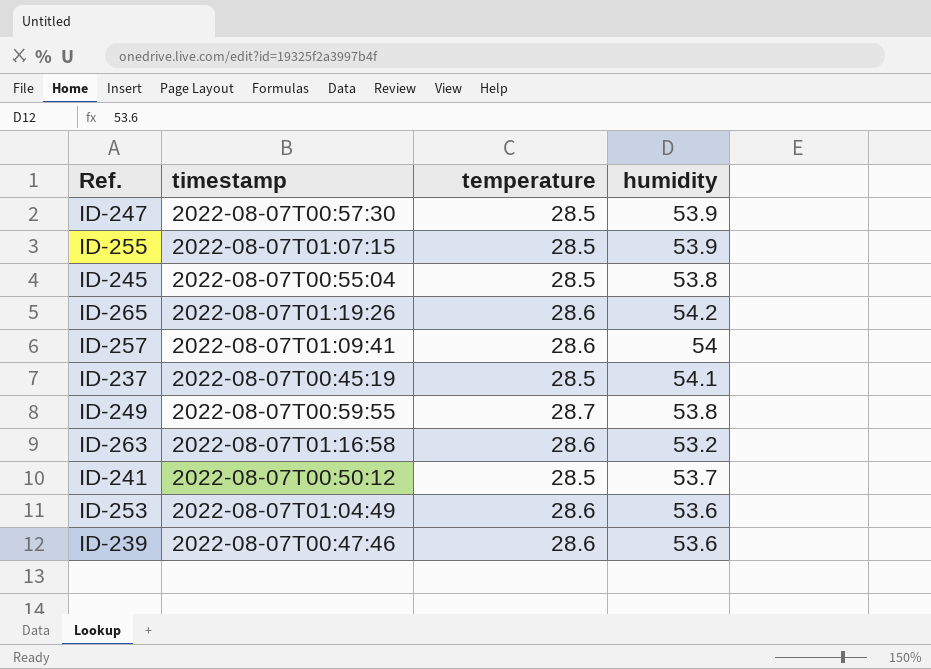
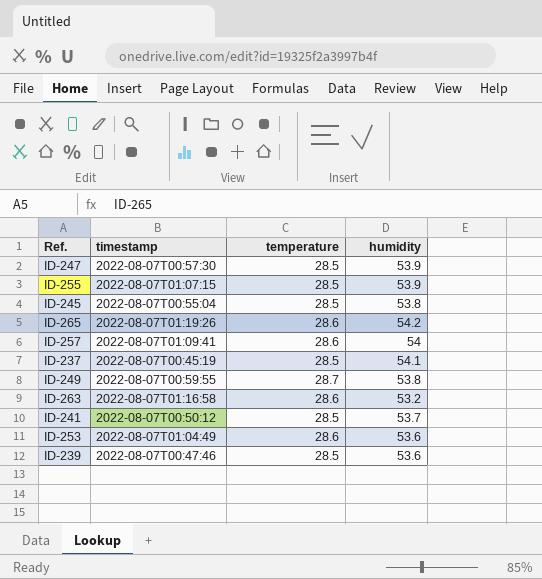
ID-239 | temperature: 28.6 -> 28.5

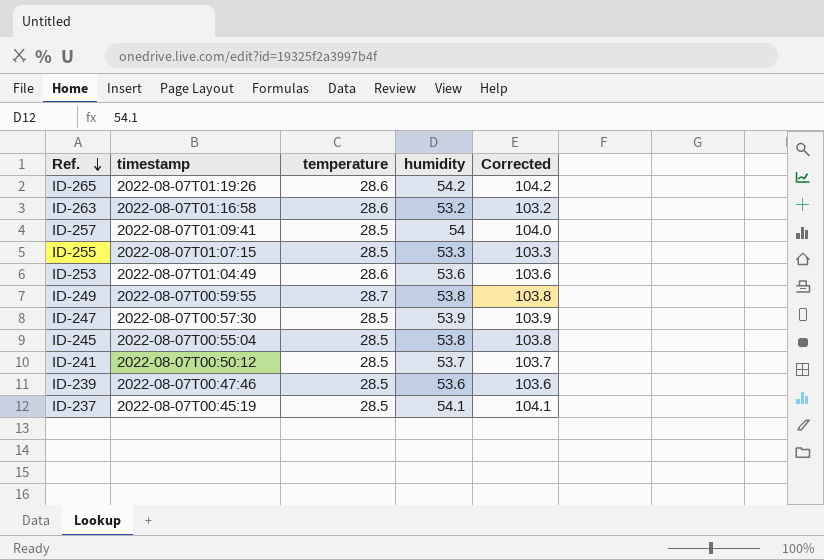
row order: none -> Ref. descending
column Corrected | formula: none -> [humidity] + 50
ID-257 | temperature: 28.6 -> 28.5
ID-255 | humidity: 53.9 -> 53.3

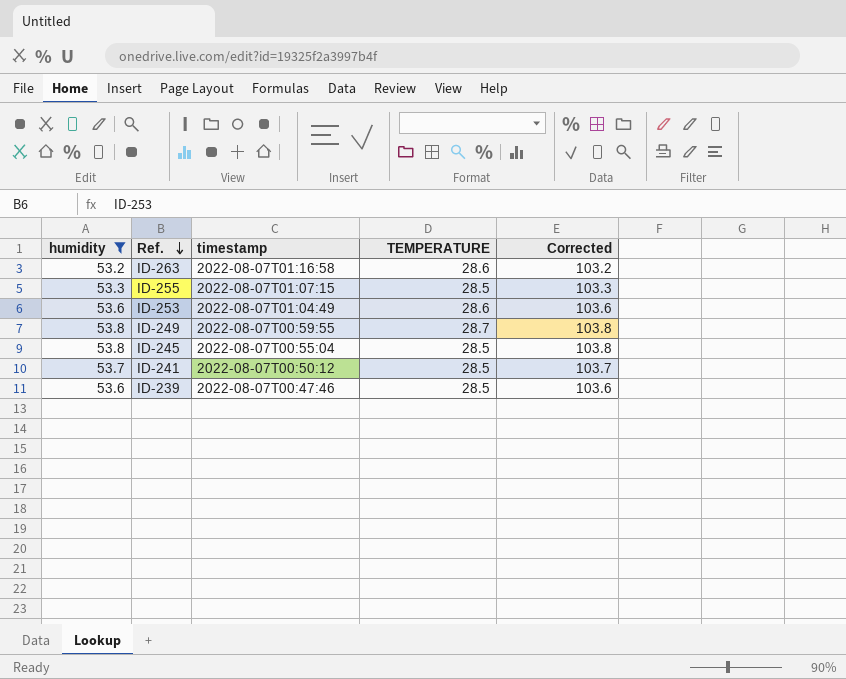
filter: none -> humidity <= 53.8
column humidity | position: 4 -> 1
column name: temperature -> TEMPERATURE

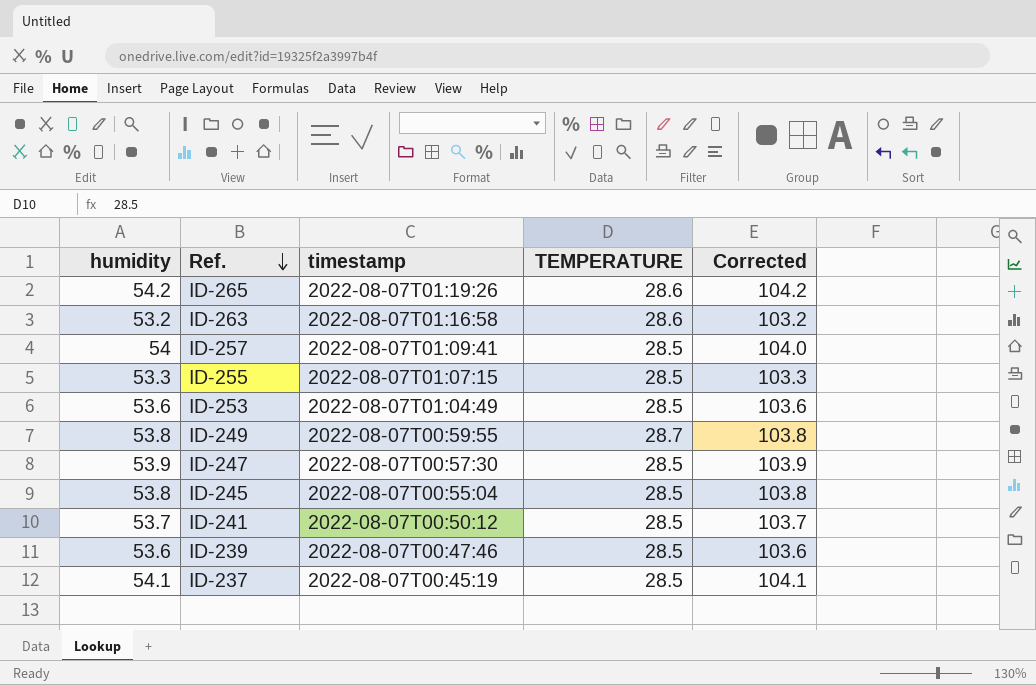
filter: humidity <= 53.8 -> none
ID-253 | TEMPERATURE: 28.6 -> 28.5

